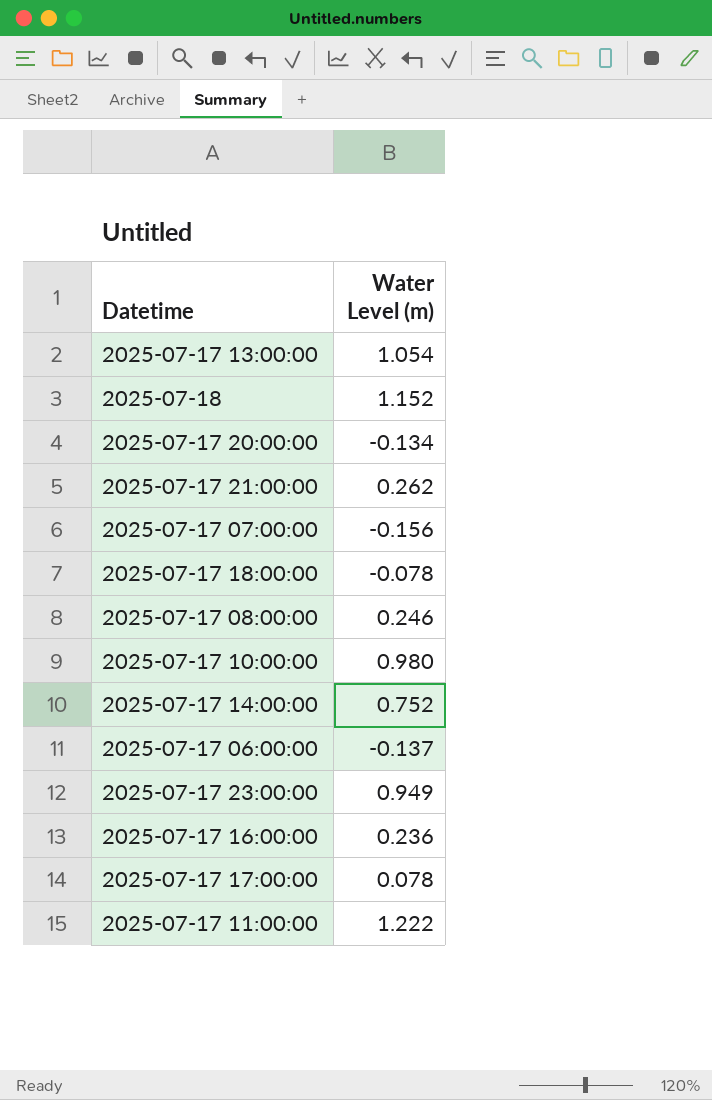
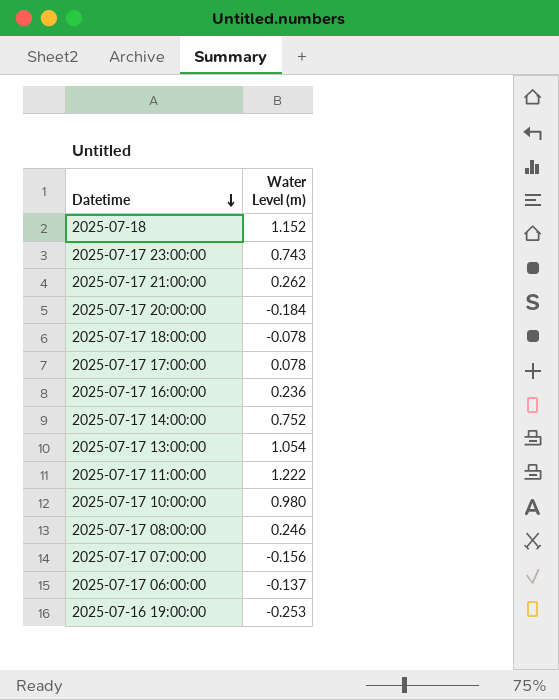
row order: none -> Datetime descending
2025-07-17 23:00:00 | Water Level (m): 0.949 -> 0.743
2025-07-17 20:00:00 | Water Level (m): -0.134 -> -0.184
row 2025-07-16 19:00:00: none -> -0.253

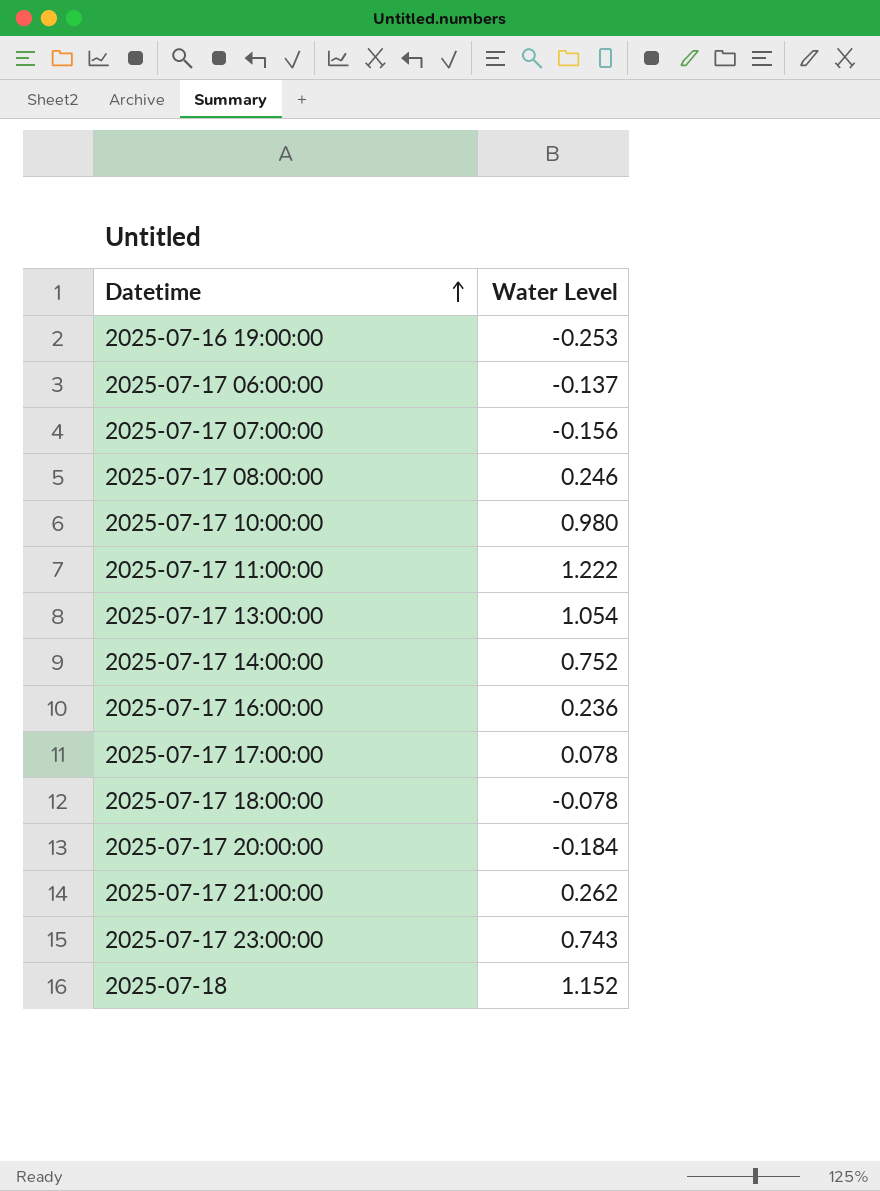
row order: Datetime descending -> Datetime ascending
column name: Water Level (m) -> Water Level

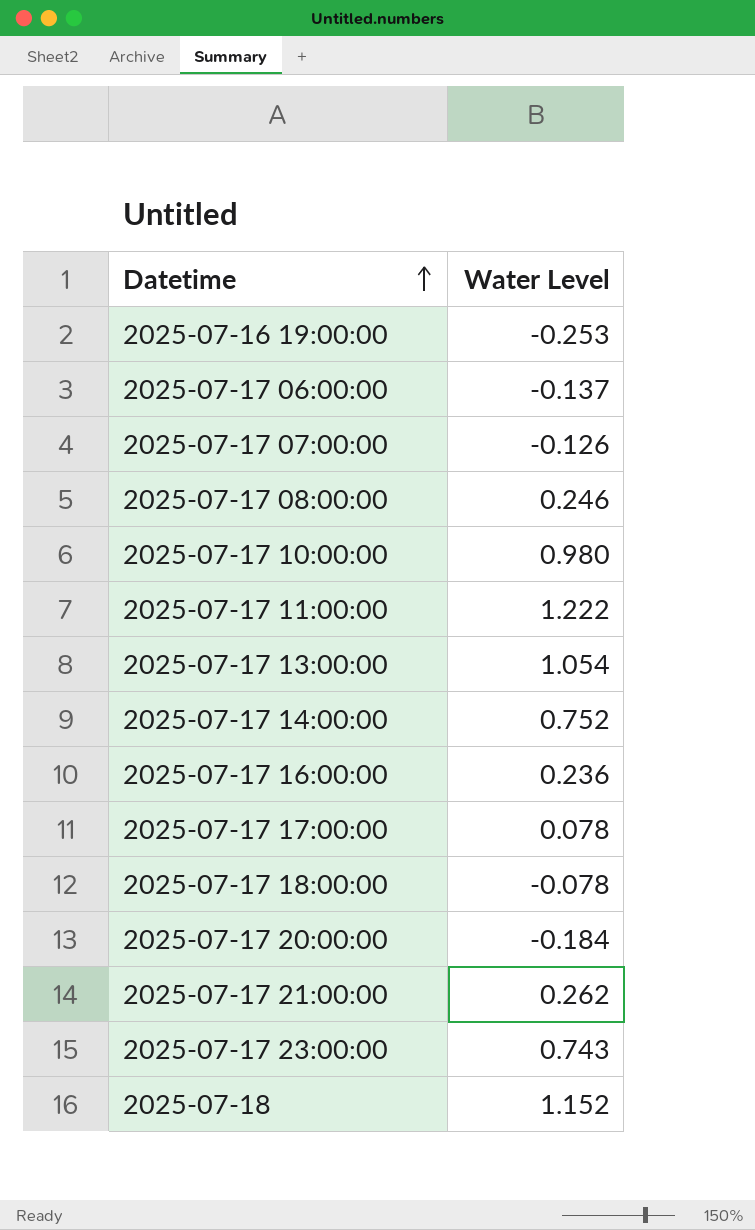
2025-07-17 07:00:00 | Water Level: -0.156 -> -0.126

